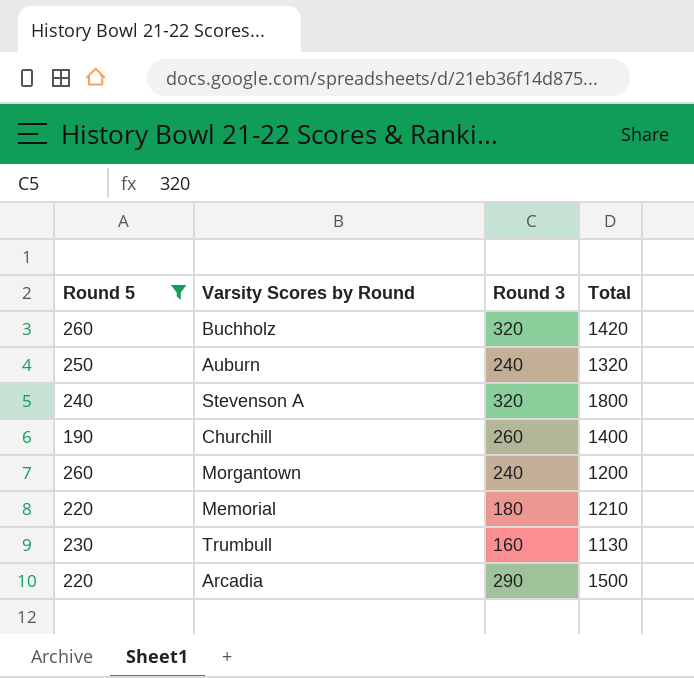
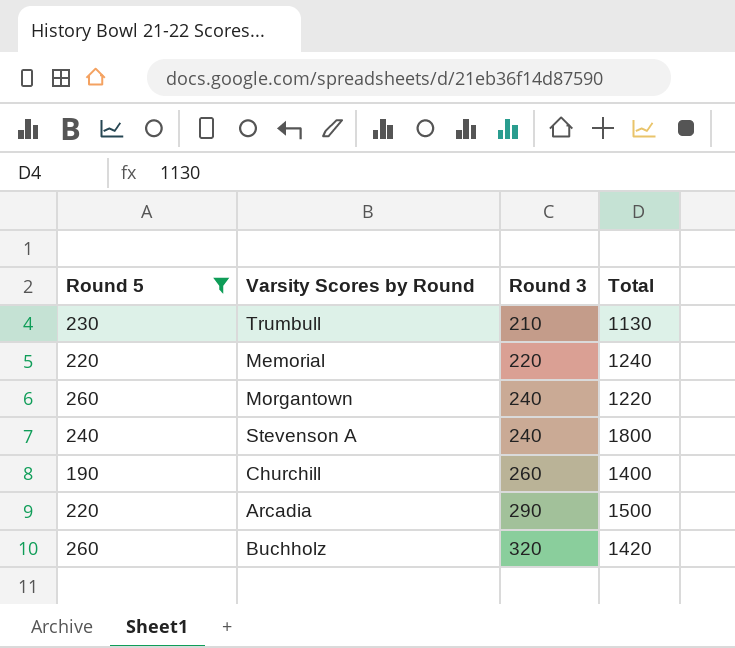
row order: none -> Round 3 ascending
row Auburn: 250 | 240 | 1320 -> none
Trumbull | Round 3: 160 -> 210
Memorial | Round 3: 180 -> 220
Memorial | Total: 1210 -> 1240
Morgantown | Total: 1200 -> 1220
Stevenson A | Round 3: 320 -> 240

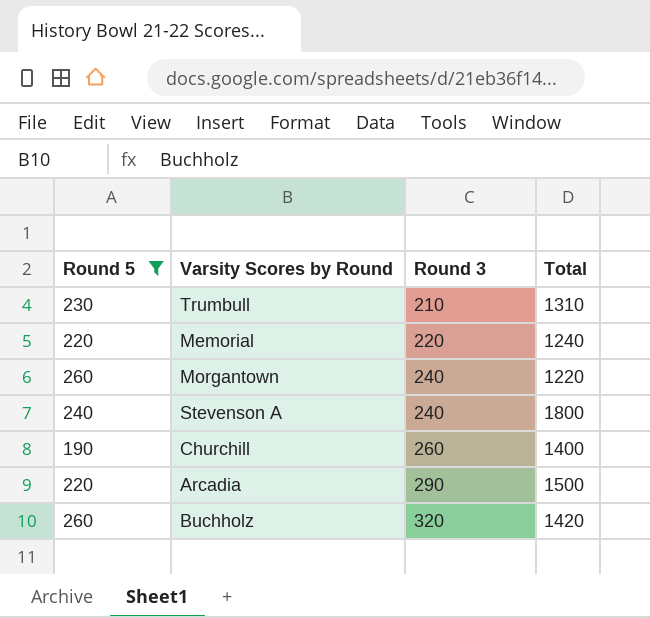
Trumbull | Total: 1130 -> 1310

